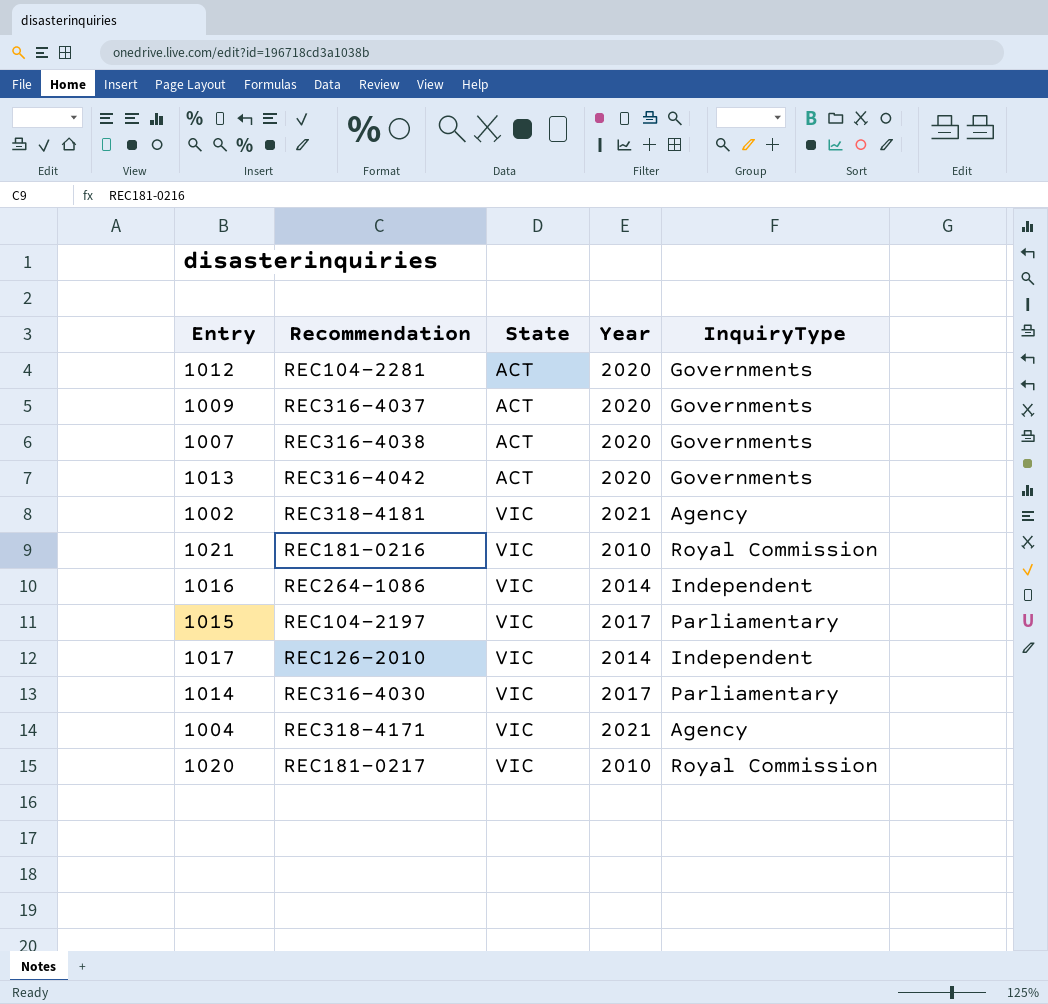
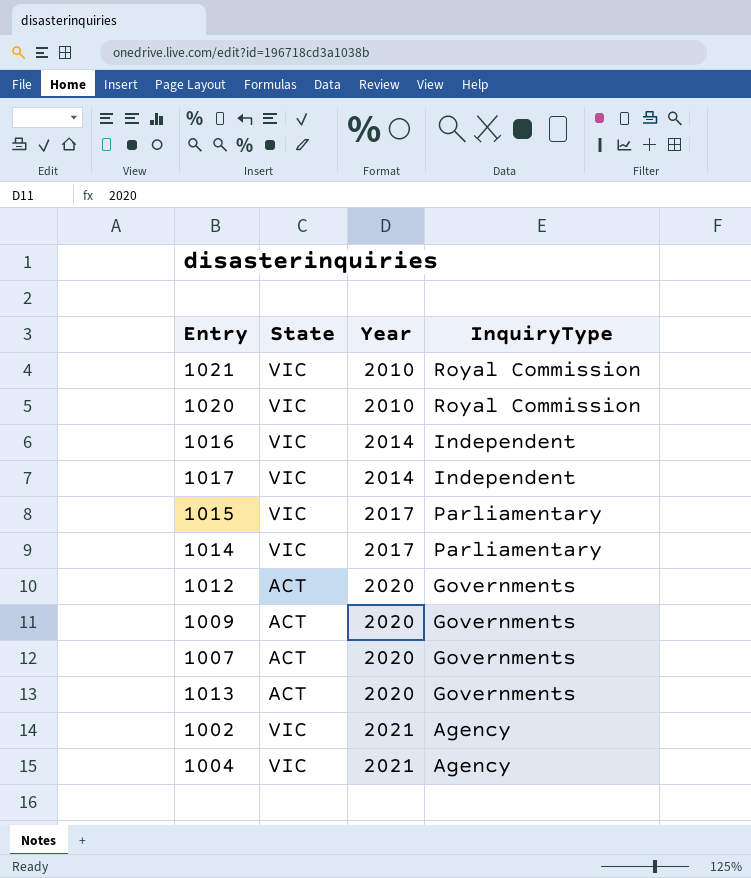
row order: State ascending -> Year ascending
column Recommendation | position: 2 -> none

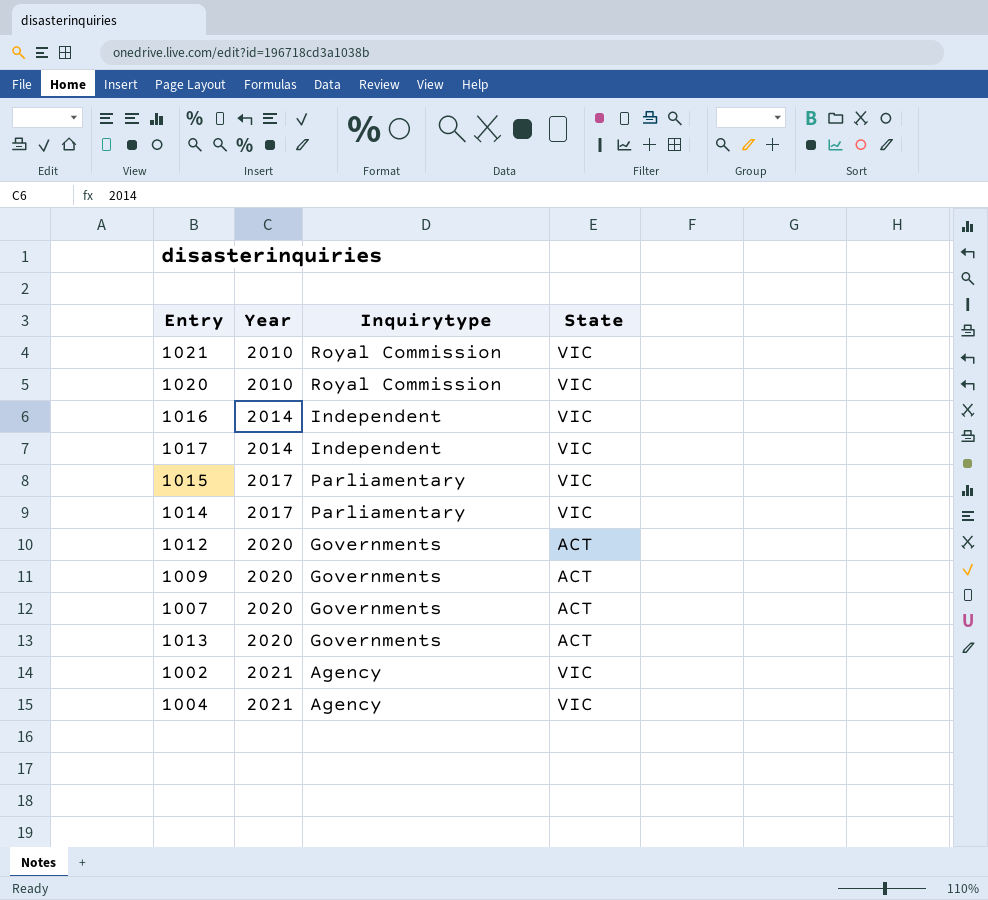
column name: InquiryType -> Inquirytype
column State | position: 2 -> 4

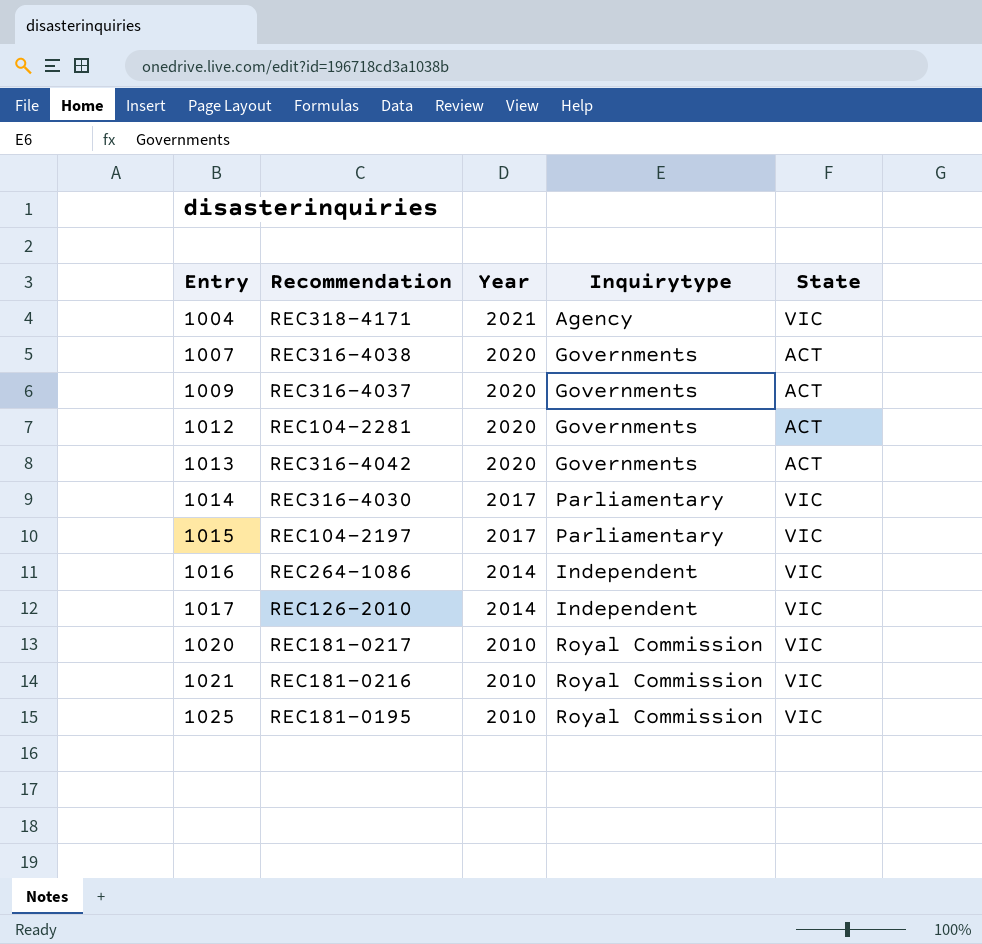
row order: Year ascending -> Entry ascending
column Recommendation | position: none -> 2
row 1002: 2021 | Agency | VIC -> none
row 1025: none -> REC181-0195 | 2010 | Royal Commission | VIC

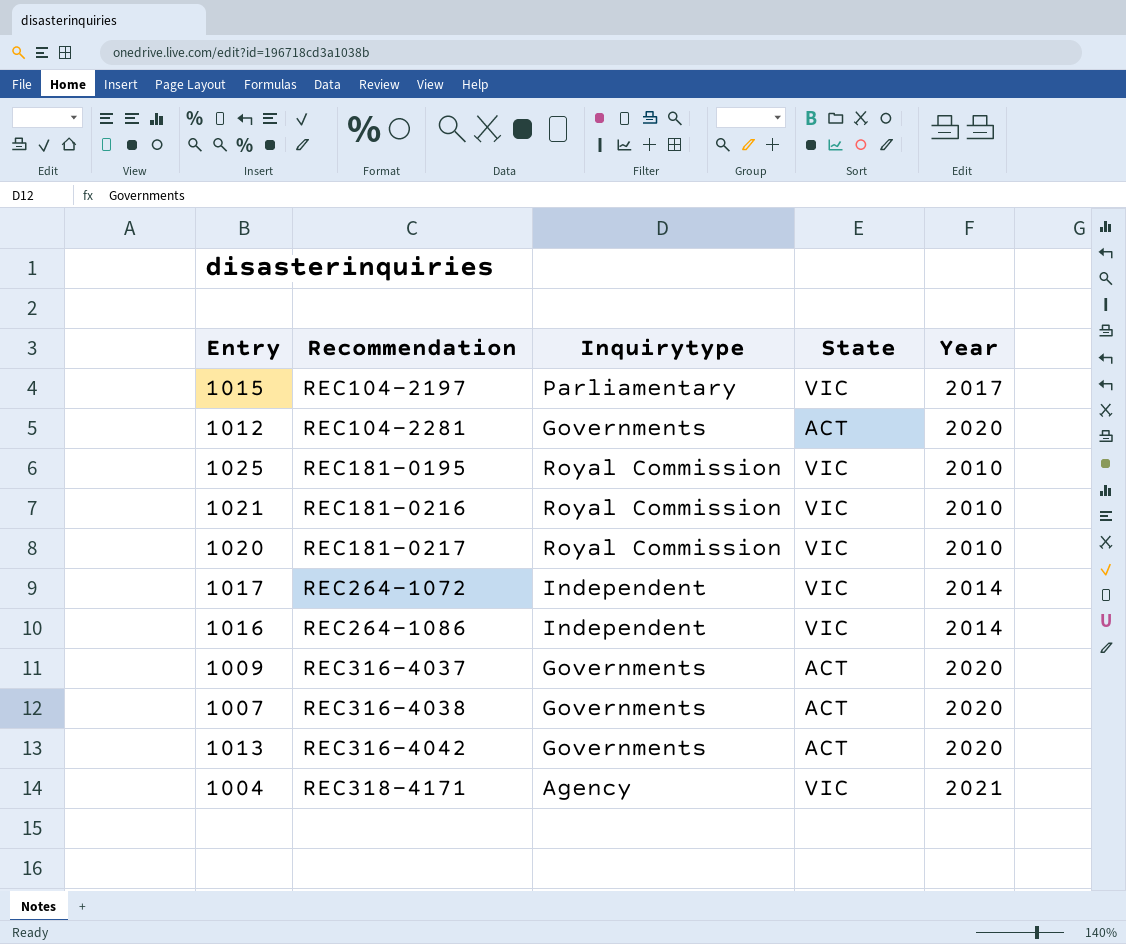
row order: Entry ascending -> Recommendation ascending
column Year | position: 3 -> 5
row 1014: REC316-4030 | 2017 | Parliamentary | VIC -> none
1017 | Recommendation: REC126-2010 -> REC264-1072

